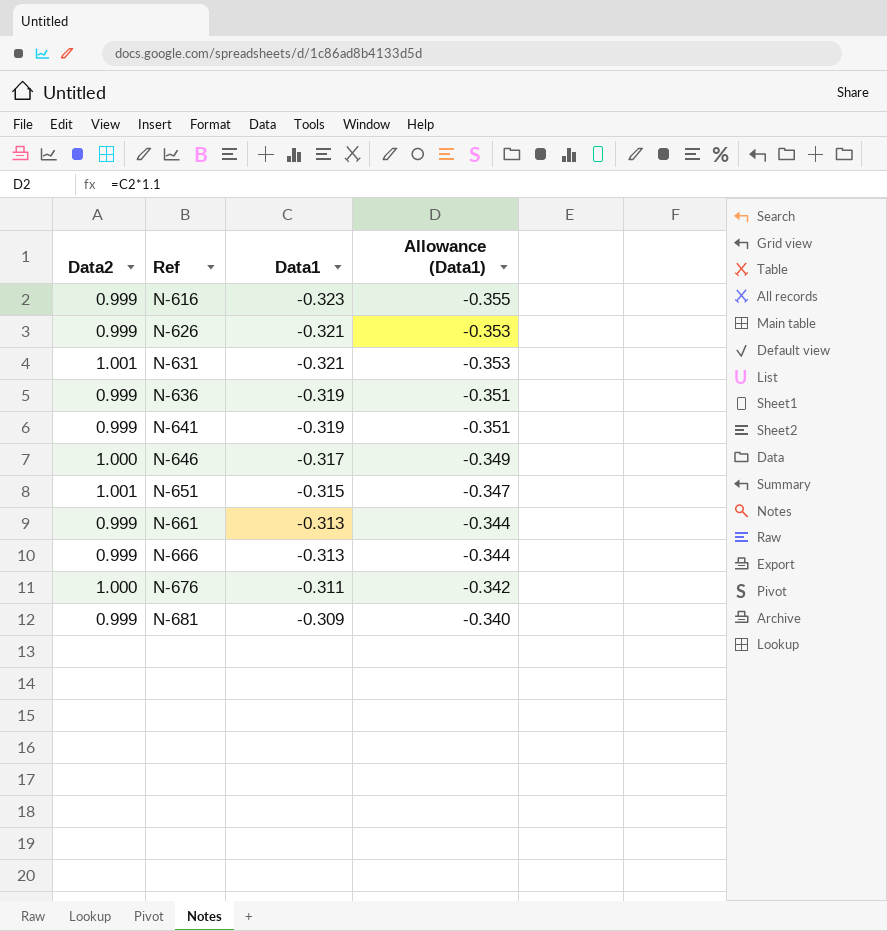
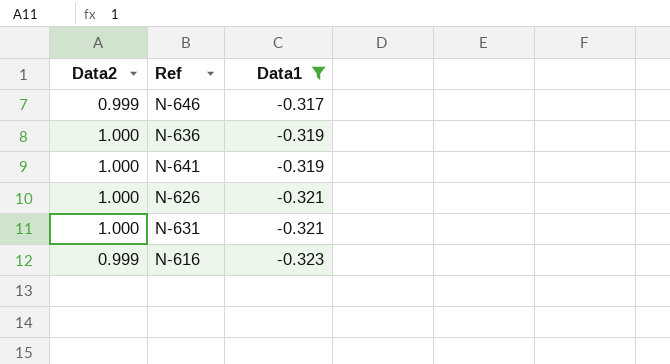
filter: none -> Data1 <= -0.317
row order: Ref ascending -> Data1 descending
column Allowance (Data1) | formula: [Data1] * 1.1 -> none
N-646 | Data2: 1.000 -> 0.999
N-636 | Data2: 0.999 -> 1.000
N-641 | Data2: 0.999 -> 1.000
N-626 | Data2: 0.999 -> 1.000
N-631 | Data2: 1.001 -> 1.000

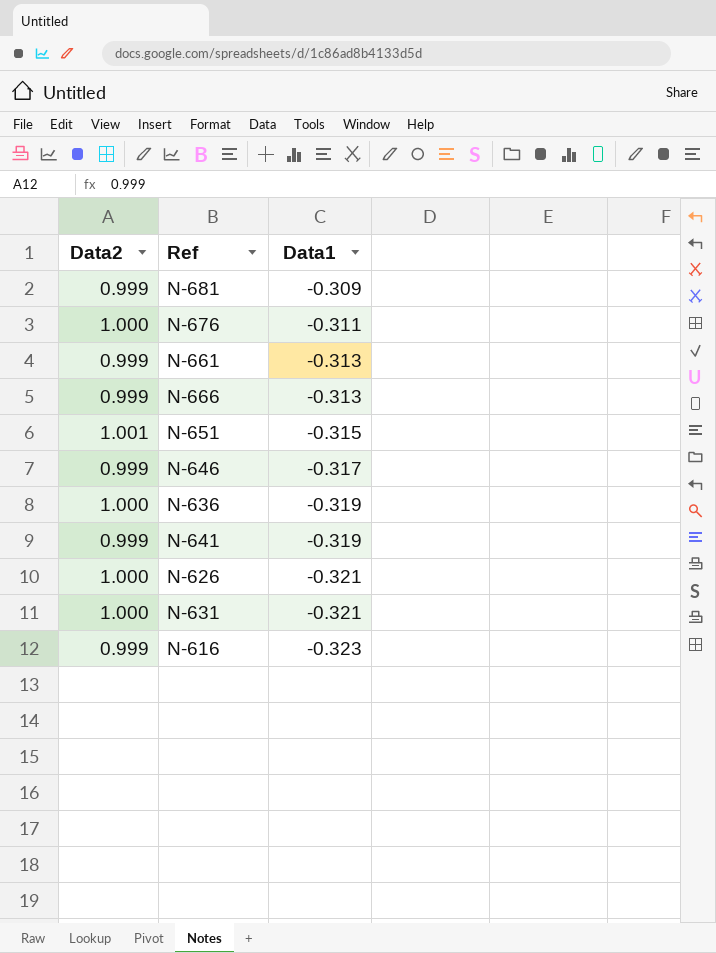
filter: Data1 <= -0.317 -> none
N-641 | Data2: 1.000 -> 0.999

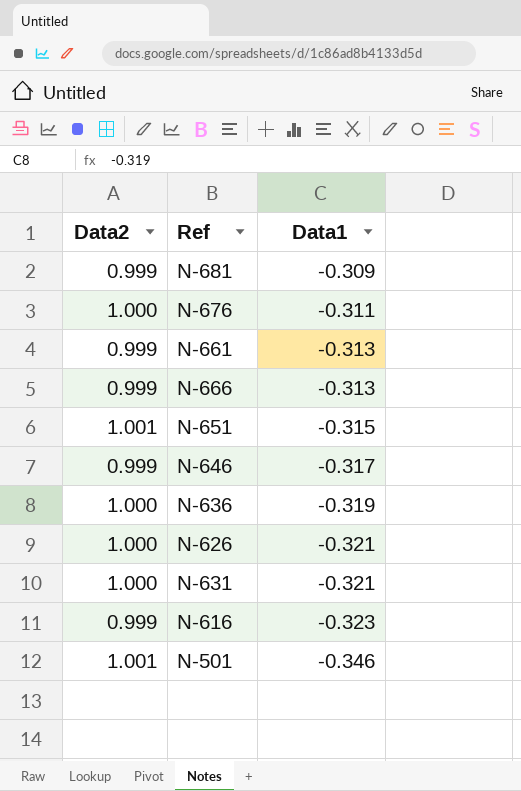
row N-641: 0.999 | -0.319 -> none
row N-501: none -> 1.001 | -0.346

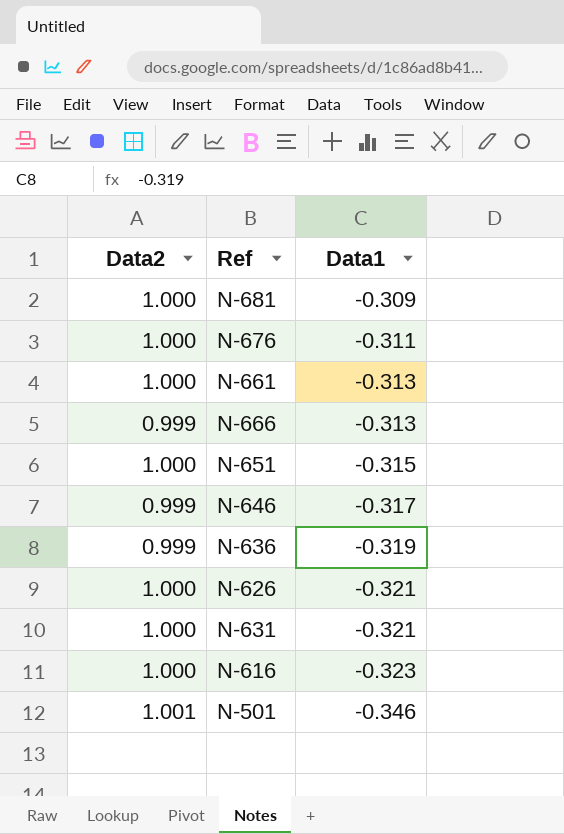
N-681 | Data2: 0.999 -> 1.000
N-661 | Data2: 0.999 -> 1.000
N-651 | Data2: 1.001 -> 1.000
N-636 | Data2: 1.000 -> 0.999
N-616 | Data2: 0.999 -> 1.000

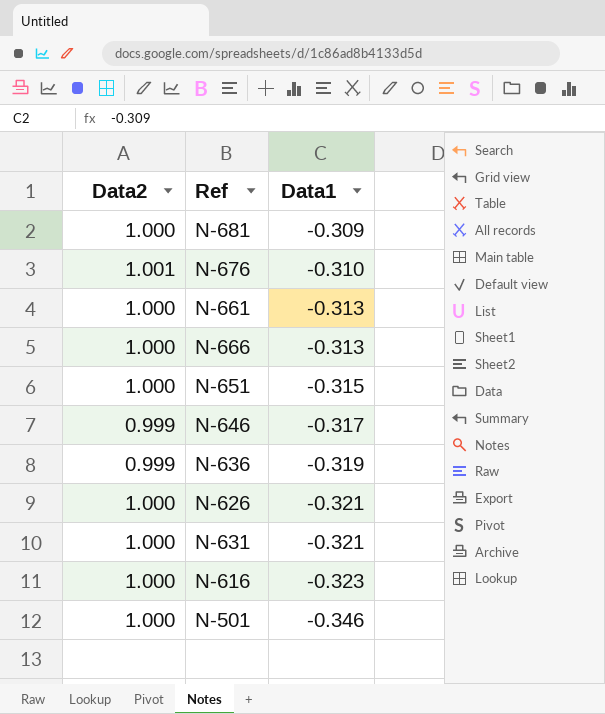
N-676 | Data2: 1.000 -> 1.001
N-676 | Data1: -0.311 -> -0.310
N-666 | Data2: 0.999 -> 1.000
N-501 | Data2: 1.001 -> 1.000

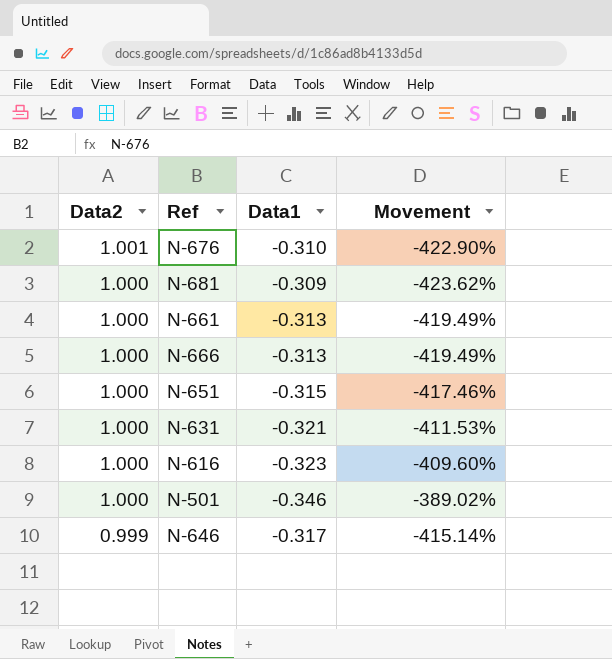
row order: Data1 descending -> Data2 descending
column Movement | formula: none -> ([Data2] - [Data1]) / [Data1]
row N-636: 0.999 | -0.319 -> none
row N-626: 1.000 | -0.321 -> none

